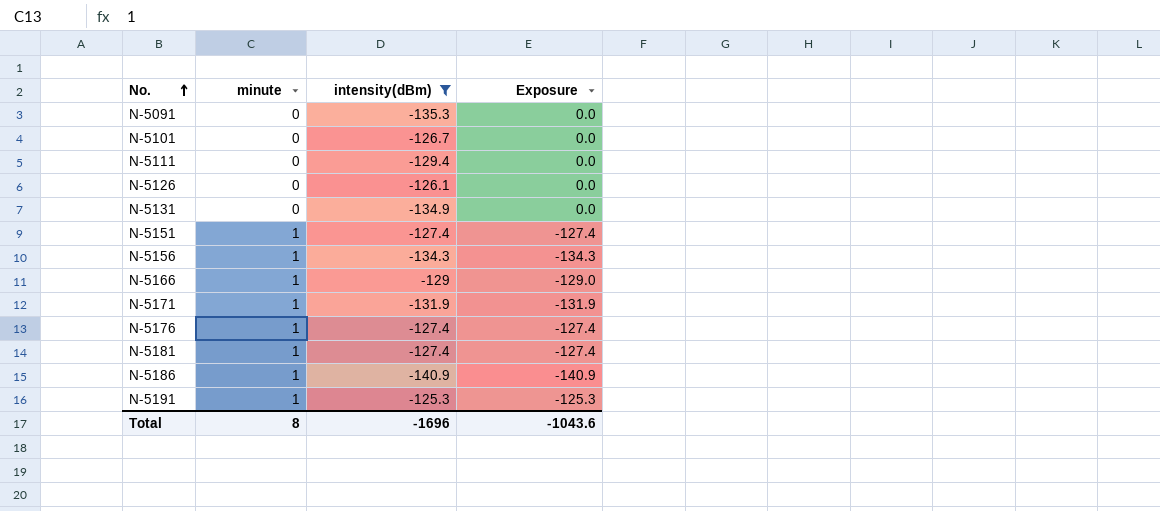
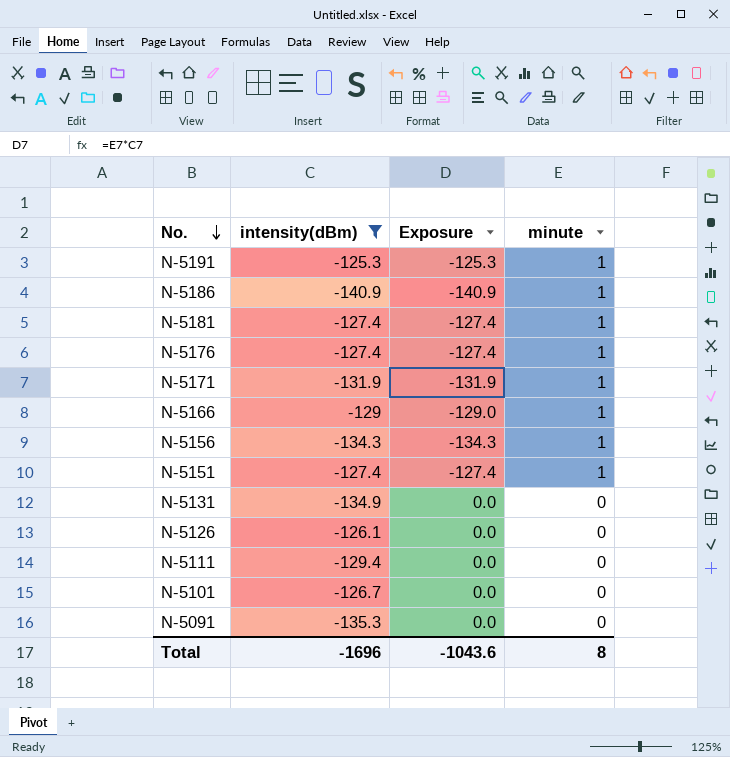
row order: No. ascending -> No. descending
column minute | position: 2 -> 4

